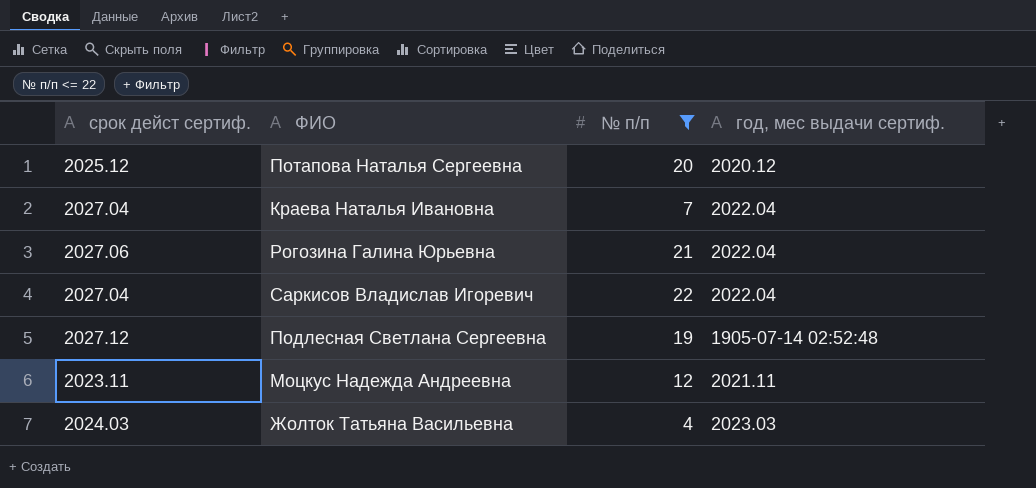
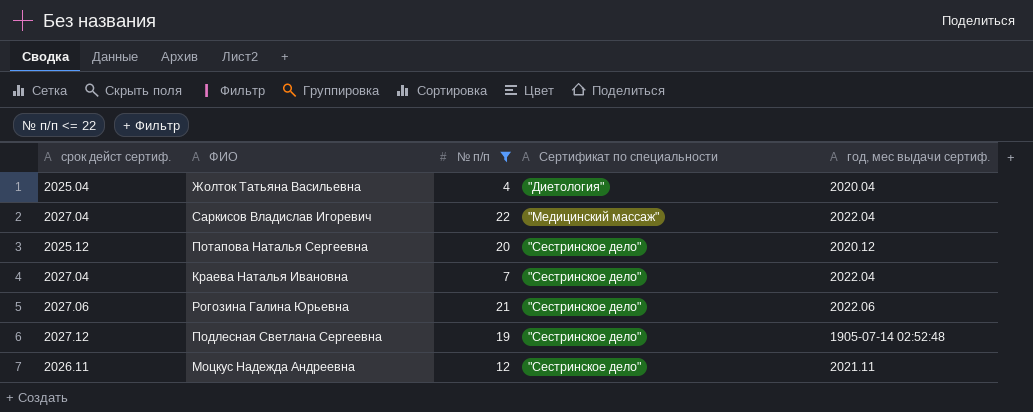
row order: none -> Сертификат по специальности ascending
column Сертификат по специальности | position: none -> 4
Жолток Татьяна Васильевна | срок дейст сертиф.: 2024.03 -> 2025.04
Жолток Татьяна Васильевна | год, мес выдачи сертиф.: 2023.03 -> 2020.04
Рогозина Галина Юрьевна | год, мес выдачи сертиф.: 2022.04 -> 2022.06
Моцкус Надежда Андреевна | срок дейст сертиф.: 2023.11 -> 2026.11

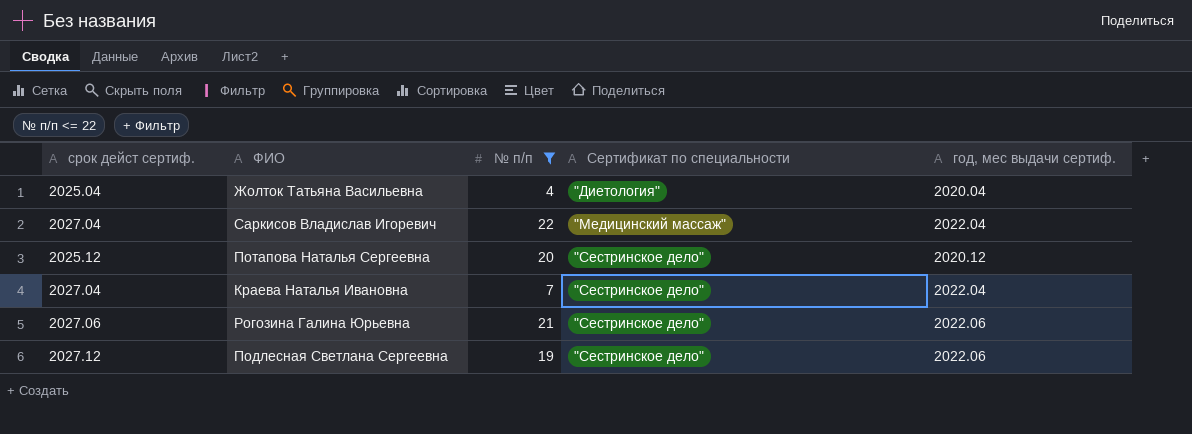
row Моцкус Надежда Андреевна: 2026.11 | 12 | "Сестринское дело" | 2021.11 -> none
Подлесная Светлана Сергеевна | год, мес выдачи сертиф.: 1905-07-14 02:52:48 -> 2022.06

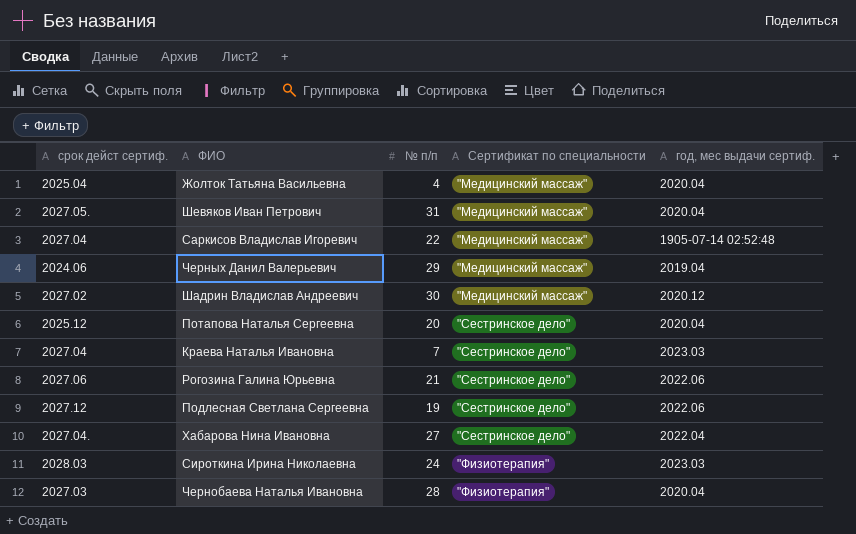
filter: № п/п <= 22 -> none
Жолток Татьяна Васильевна | Сертификат по специальности: "Диетология" -> "Медицинский массаж"
Саркисов Владислав Игоревич | год, мес выдачи сертиф.: 2022.04 -> 1905-07-14 02:52:48
Потапова Наталья Сергеевна | год, мес выдачи сертиф.: 2020.12 -> 2020.04
Краева Наталья Ивановна | год, мес выдачи сертиф.: 2022.04 -> 2023.03

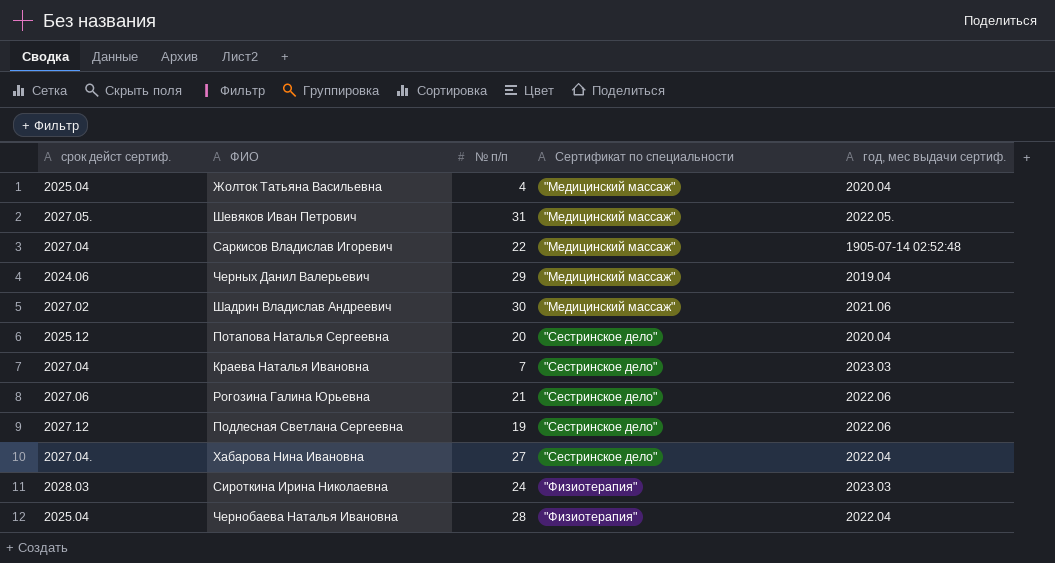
Шевяков Иван Петрович | год, мес выдачи сертиф.: 2020.04 -> 2022.05.
Шадрин Владислав Андреевич | год, мес выдачи сертиф.: 2020.12 -> 2021.06
Чернобаева Наталья Ивановна | срок дейст сертиф.: 2027.03 -> 2025.04
Чернобаева Наталья Ивановна | год, мес выдачи сертиф.: 2020.04 -> 2022.04

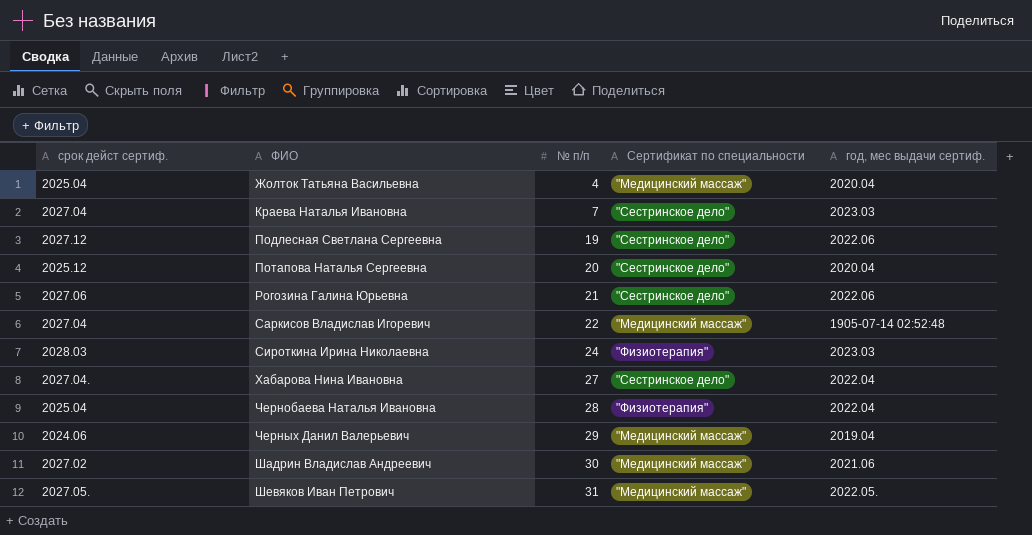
row order: Сертификат по специальности ascending -> ФИО ascending

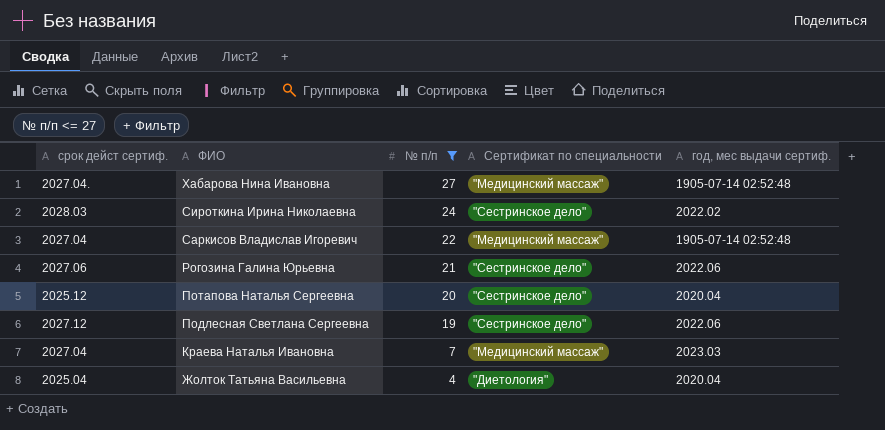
filter: none -> № п/п <= 27
row order: ФИО ascending -> ФИО descending
Хабарова Нина Ивановна | Сертификат по специальности: "Сестринское дело" -> "Медицинский массаж"
Хабарова Нина Ивановна | год, мес выдачи сертиф.: 2022.04 -> 1905-07-14 02:52:48
Сироткина Ирина Николаевна | Сертификат по специальности: "Физиотерапия" -> "Сестринское дело"
Сироткина Ирина Николаевна | год, мес выдачи сертиф.: 2023.03 -> 2022.02
Краева Наталья Ивановна | Сертификат по специальности: "Сестринское дело" -> "Медицинский массаж"
Жолток Татьяна Васильевна | Сертификат по специальности: "Медицинский массаж" -> "Диетология"

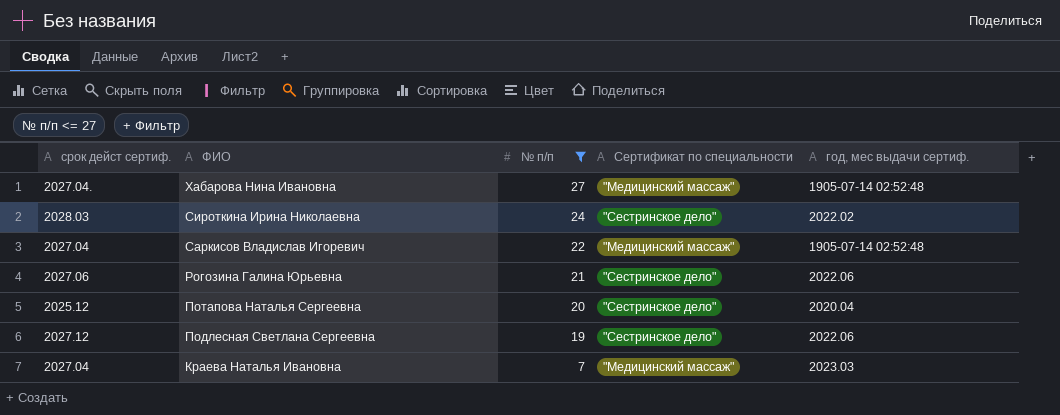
row Жолток Татьяна Васильевна: 2025.04 | 4 | "Диетология" | 2020.04 -> none

